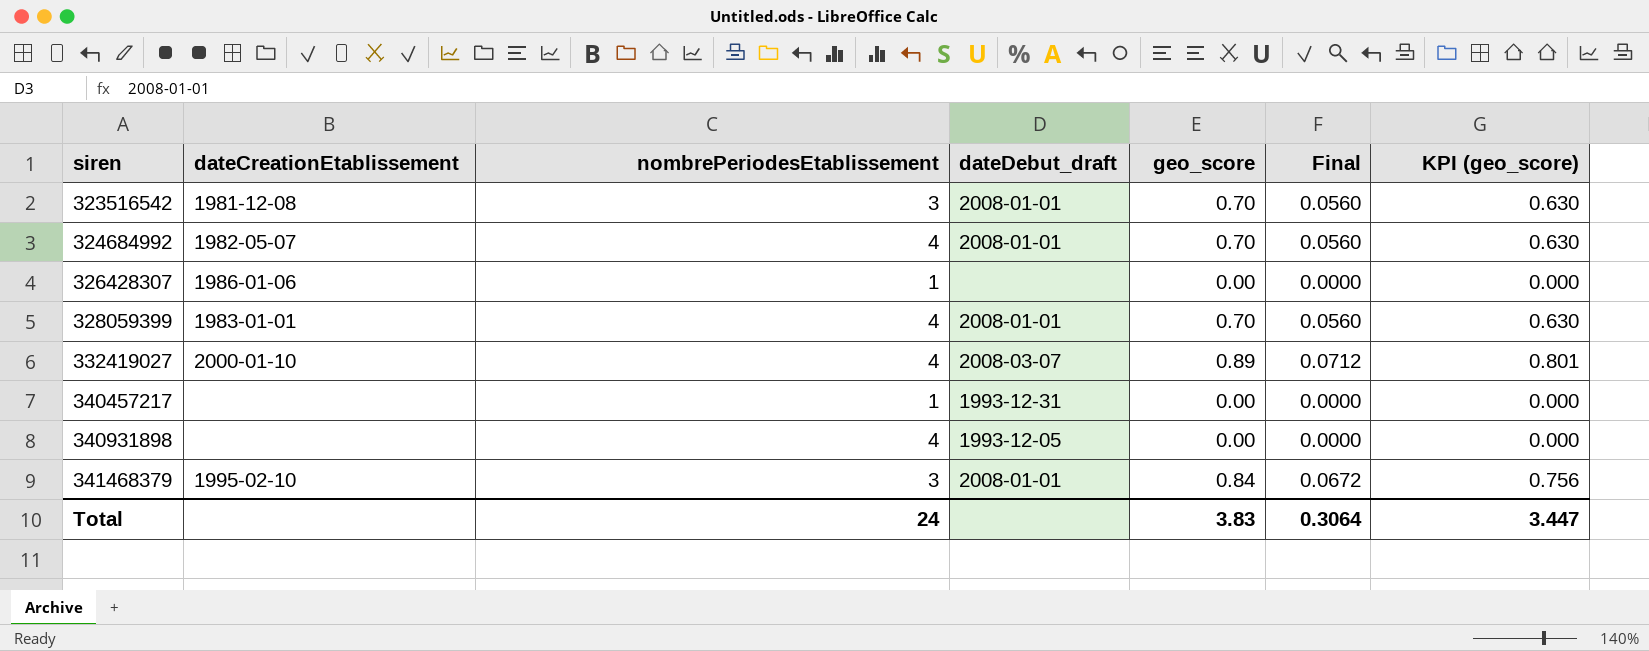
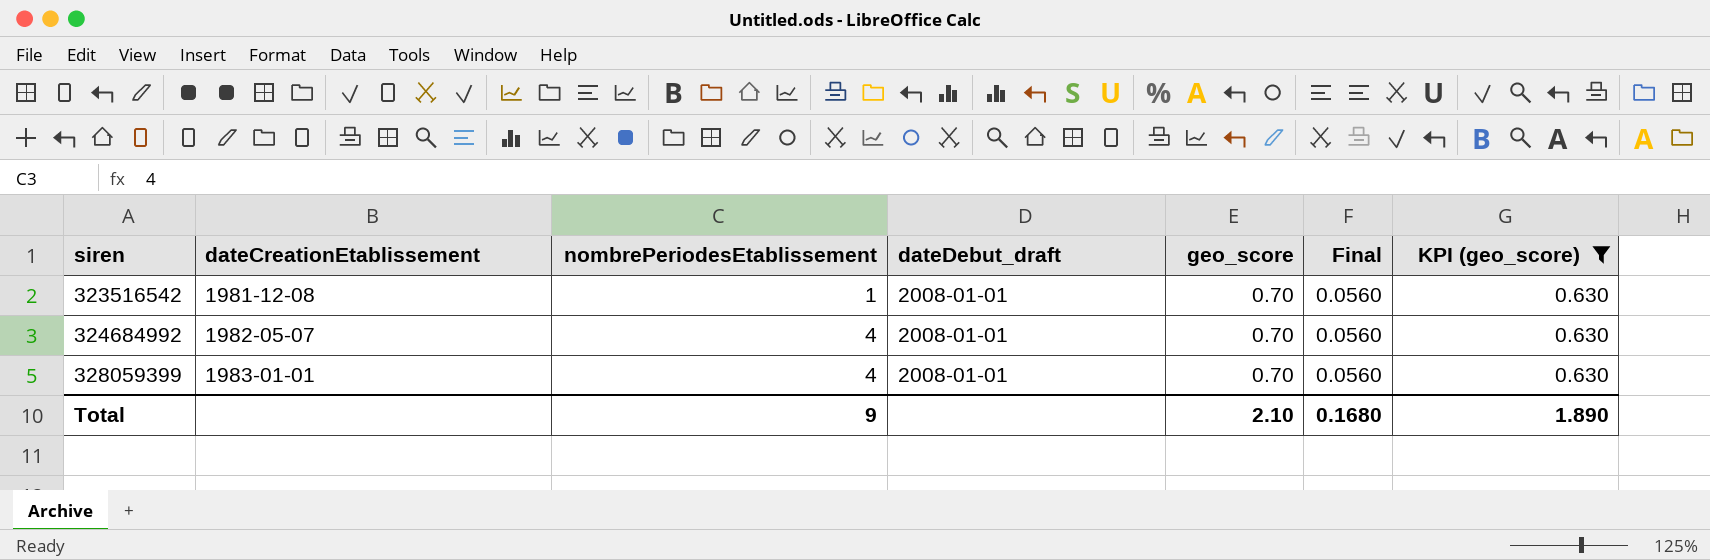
filter: none -> KPI (geo_score) = 0.630
323516542 | nombrePeriodesEtablissement: 3 -> 1
Total | nombrePeriodesEtablissement: 24 -> 9
Total | geo_score: 3.83 -> 2.10
Total | Final: 0.3064 -> 0.1680
Total | KPI (geo_score): 3.447 -> 1.890

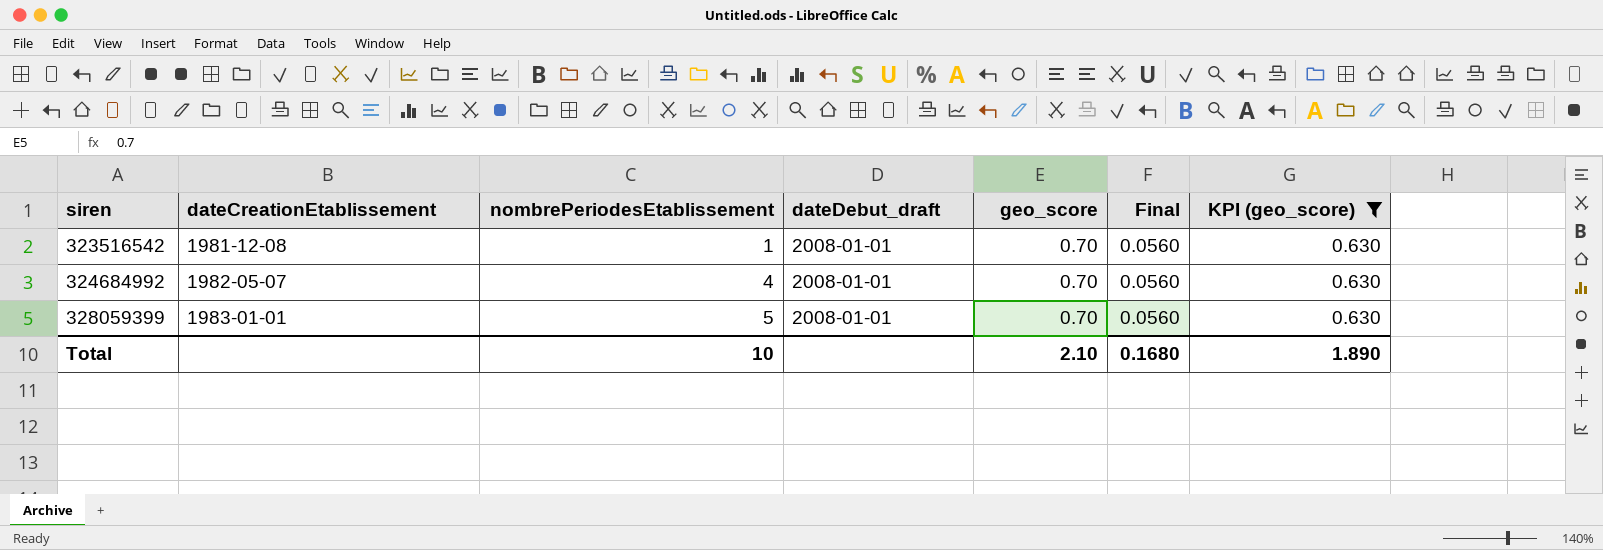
328059399 | nombrePeriodesEtablissement: 4 -> 5
Total | nombrePeriodesEtablissement: 9 -> 10

